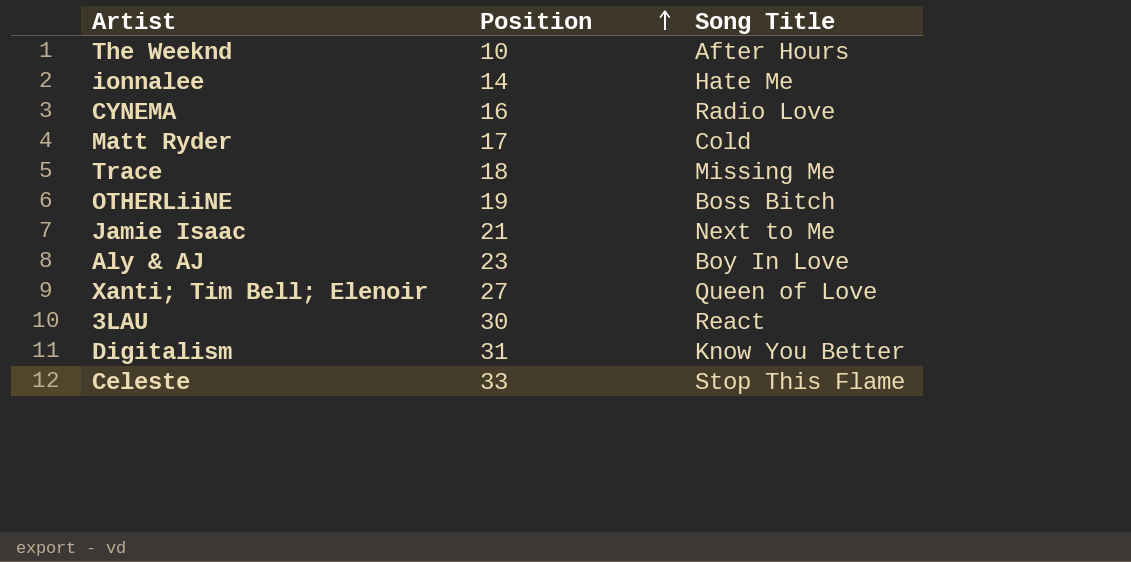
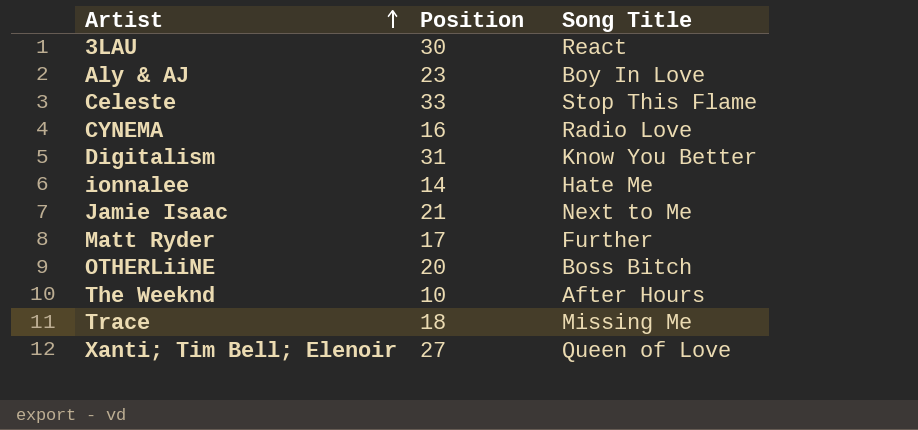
row order: Position ascending -> Artist ascending
Matt Ryder | Song Title: Cold -> Further
OTHERLiiNE | Position: 19 -> 20

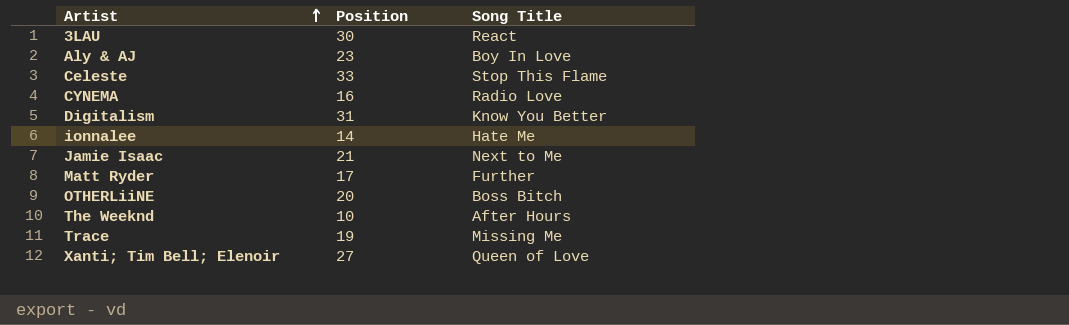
Trace | Position: 18 -> 19

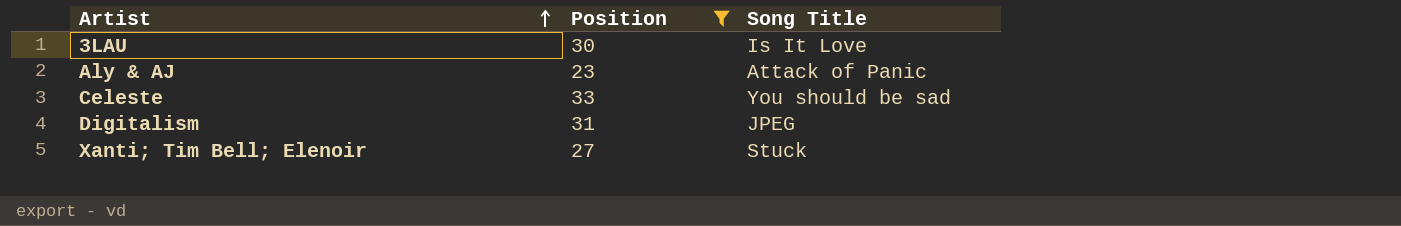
filter: none -> Position >= 23
3LAU | Song Title: React -> Is It Love
Aly & AJ | Song Title: Boy In Love -> Attack of Panic
Celeste | Song Title: Stop This Flame -> You should be sad
Digitalism | Song Title: Know You Better -> JPEG
Xanti; Tim Bell; Elenoir | Song Title: Queen of Love -> Stuck

